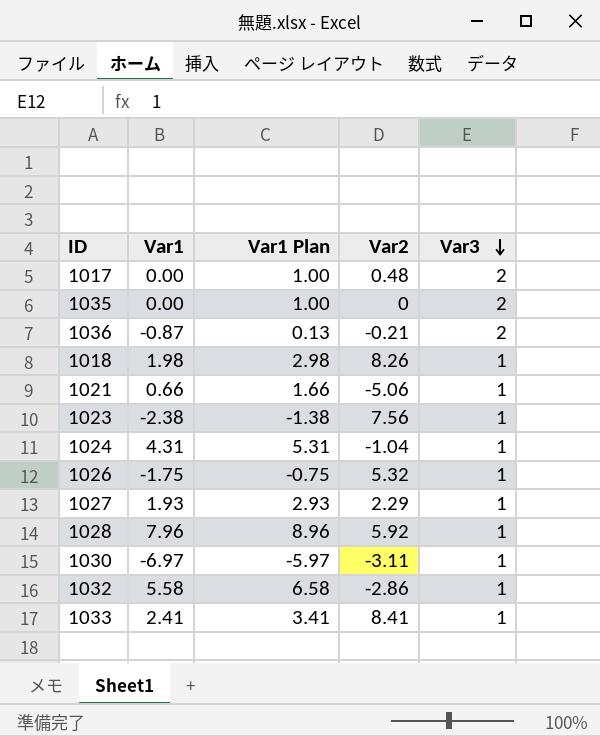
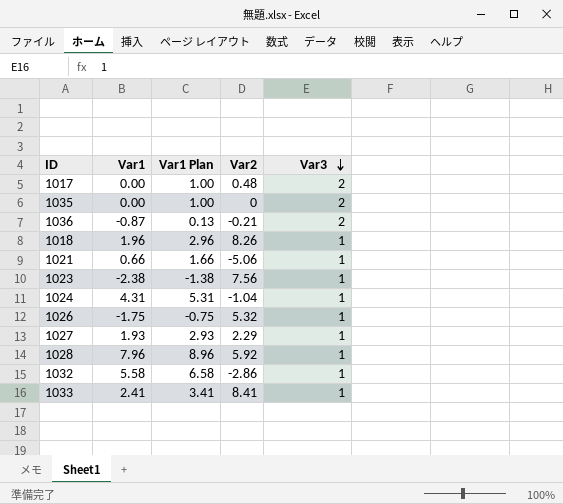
row 1030: -6.97 | -5.97 | -3.11 | 1 -> none
1018 | Var1: 1.98 -> 1.96
1018 | Var1 Plan: 2.98 -> 2.96

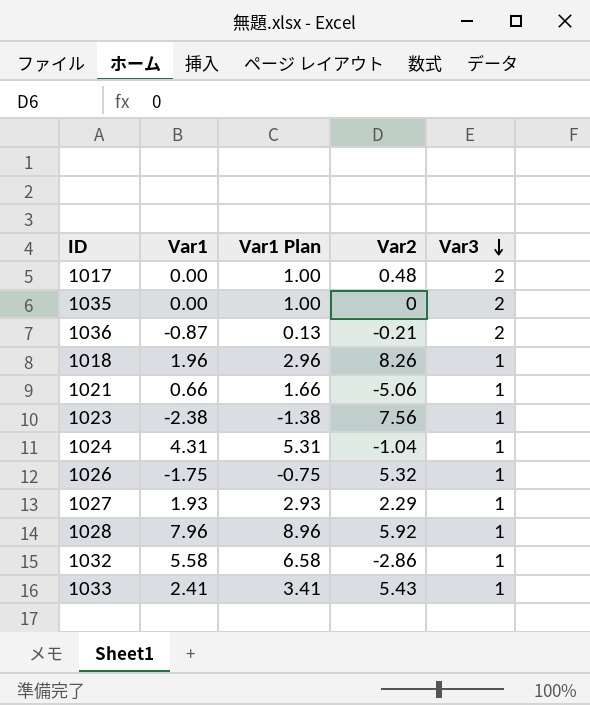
1033 | Var2: 8.41 -> 5.43

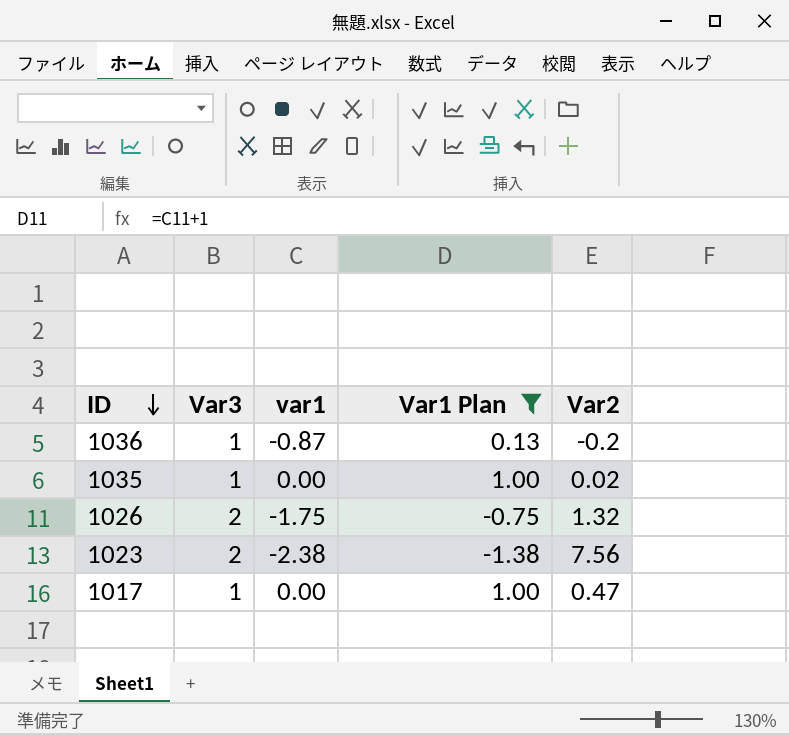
filter: none -> Var1 Plan <= 1.00
row order: Var3 descending -> ID descending
column Var3 | position: 5 -> 2
column name: Var1 -> var1
1036 | Var3: 2 -> 1
1036 | Var2: -0.21 -> -0.2
1035 | Var3: 2 -> 1
1035 | Var2: 0 -> 0.02
1026 | Var3: 1 -> 2
1026 | Var2: 5.32 -> 1.32
1023 | Var3: 1 -> 2
1017 | Var3: 2 -> 1
1017 | Var2: 0.48 -> 0.47

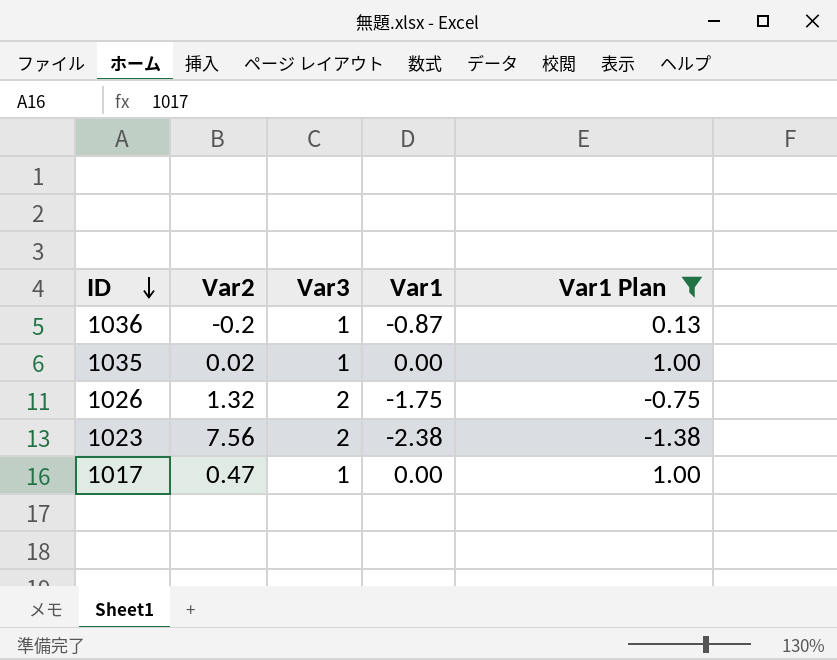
column Var2 | position: 5 -> 2
column name: var1 -> Var1

